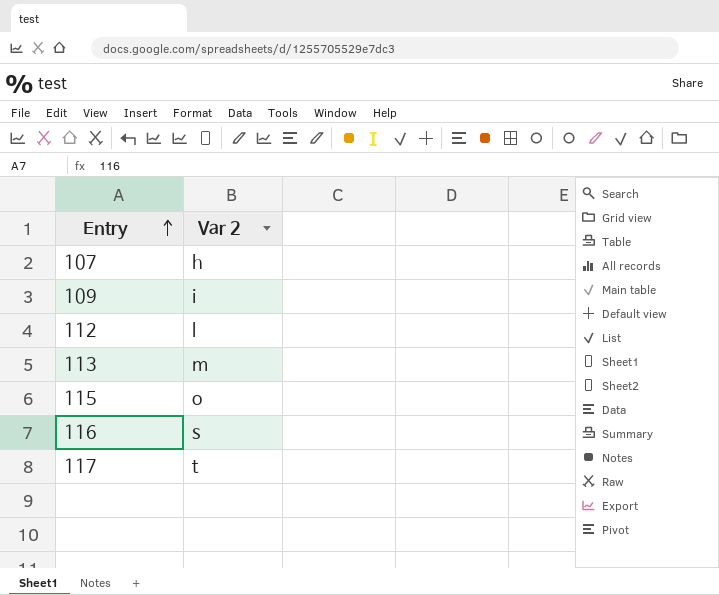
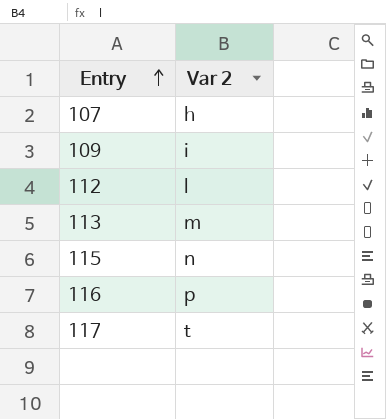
115 | Var 2: o -> n
116 | Var 2: s -> p

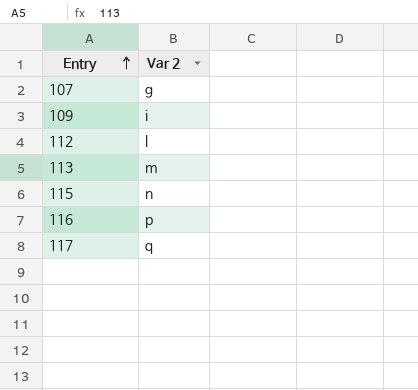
107 | Var 2: h -> g
117 | Var 2: t -> q

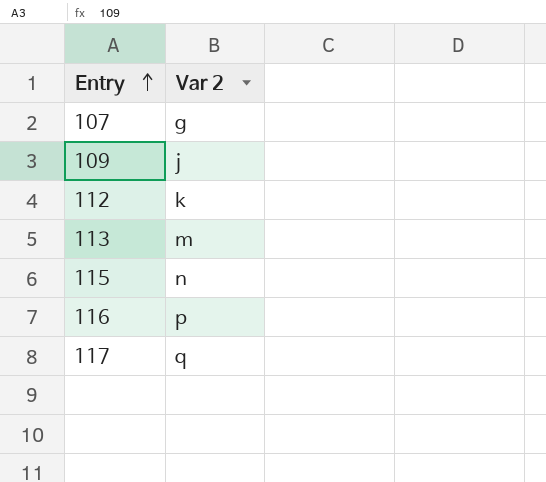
109 | Var 2: i -> j
112 | Var 2: l -> k

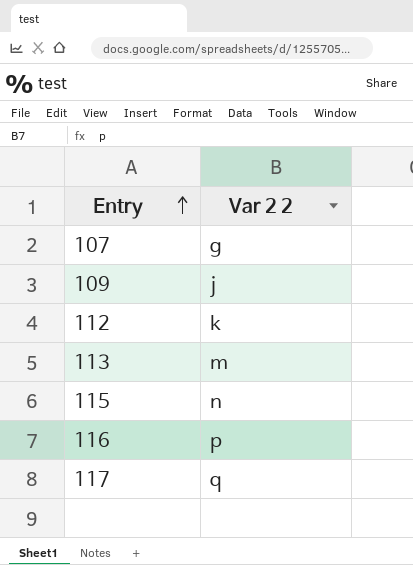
column name: Var 2 -> Var 2 2

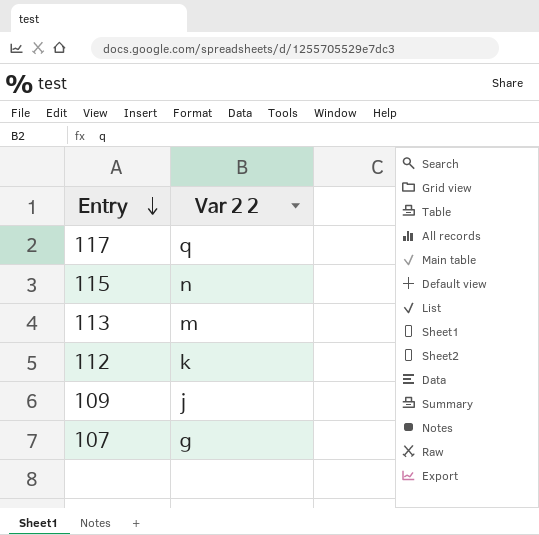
row order: Entry ascending -> Entry descending
row 116: p -> none

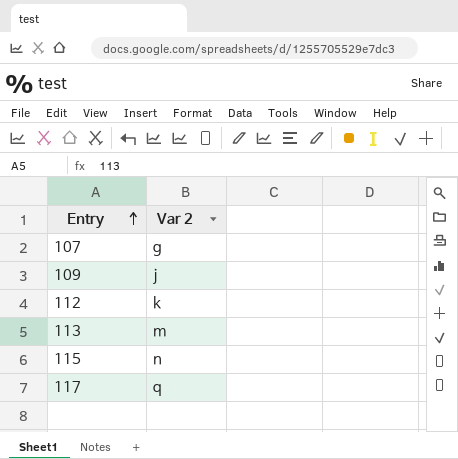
row order: Entry descending -> Entry ascending
column name: Var 2 2 -> Var 2

